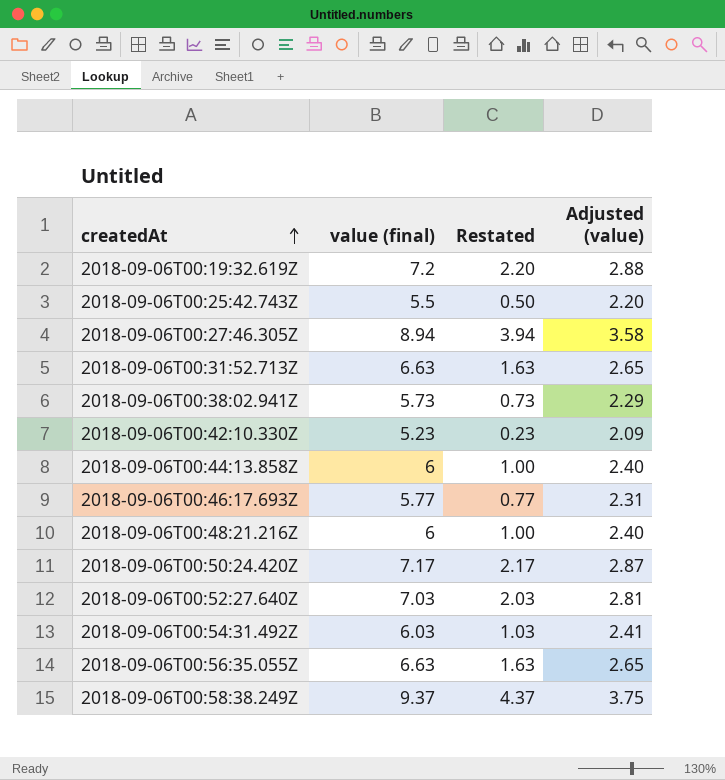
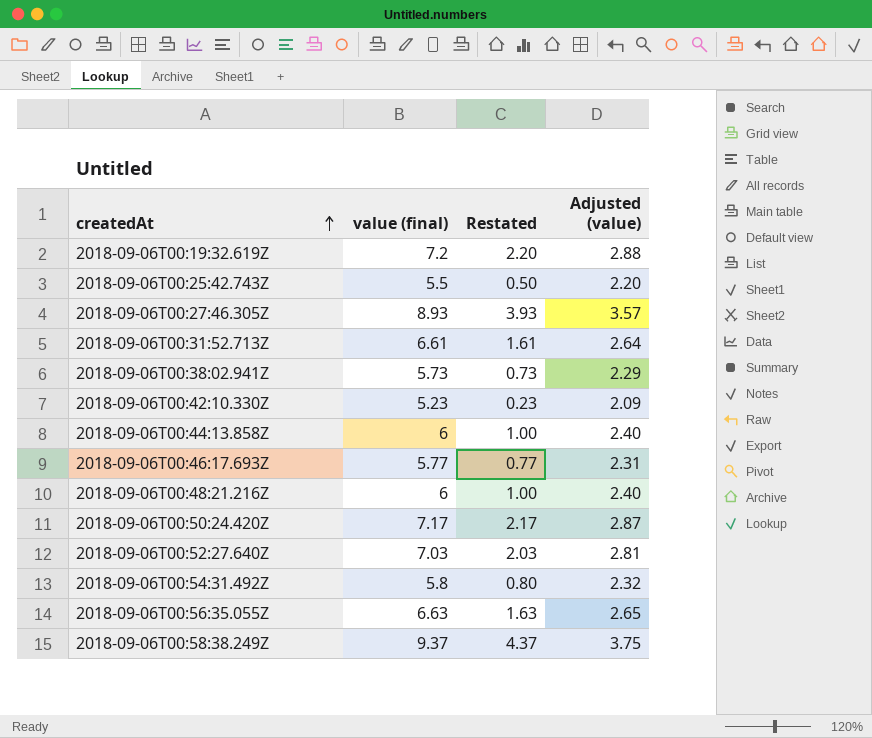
2018-09-06T00:27:46.305Z | value (final): 8.94 -> 8.93
2018-09-06T00:27:46.305Z | Restated: 3.94 -> 3.93
2018-09-06T00:27:46.305Z | Adjusted (value): 3.58 -> 3.57
2018-09-06T00:31:52.713Z | value (final): 6.63 -> 6.61
2018-09-06T00:31:52.713Z | Restated: 1.63 -> 1.61
2018-09-06T00:31:52.713Z | Adjusted (value): 2.65 -> 2.64
2018-09-06T00:54:31.492Z | value (final): 6.03 -> 5.8
2018-09-06T00:54:31.492Z | Restated: 1.03 -> 0.80
2018-09-06T00:54:31.492Z | Adjusted (value): 2.41 -> 2.32

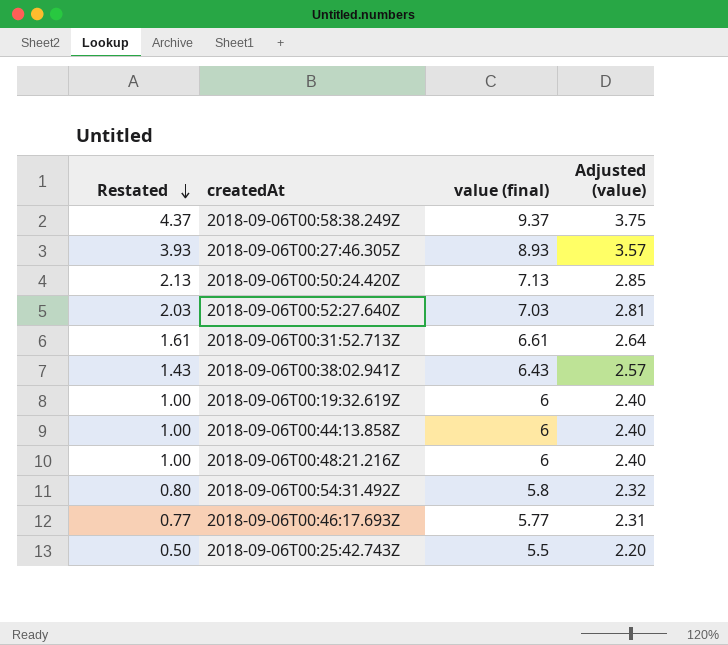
row order: createdAt ascending -> Restated descending
column Restated | position: 3 -> 1
row 2018-09-06T00:42:10.330Z: 5.23 | 0.23 | 2.09 -> none
row 2018-09-06T00:56:35.055Z: 6.63 | 1.63 | 2.65 -> none
2018-09-06T00:50:24.420Z | Restated: 2.17 -> 2.13
2018-09-06T00:50:24.420Z | value (final): 7.17 -> 7.13
2018-09-06T00:50:24.420Z | Adjusted (value): 2.87 -> 2.85
2018-09-06T00:38:02.941Z | Restated: 0.73 -> 1.43
2018-09-06T00:38:02.941Z | value (final): 5.73 -> 6.43
2018-09-06T00:38:02.941Z | Adjusted (value): 2.29 -> 2.57
2018-09-06T00:19:32.619Z | Restated: 2.20 -> 1.00
2018-09-06T00:19:32.619Z | value (final): 7.2 -> 6
2018-09-06T00:19:32.619Z | Adjusted (value): 2.88 -> 2.40

